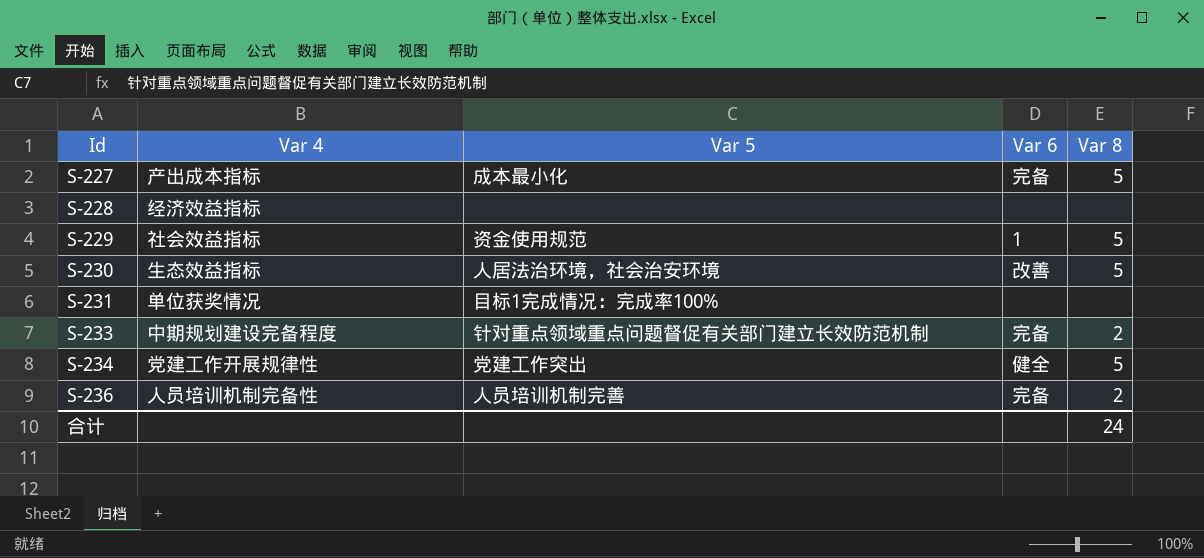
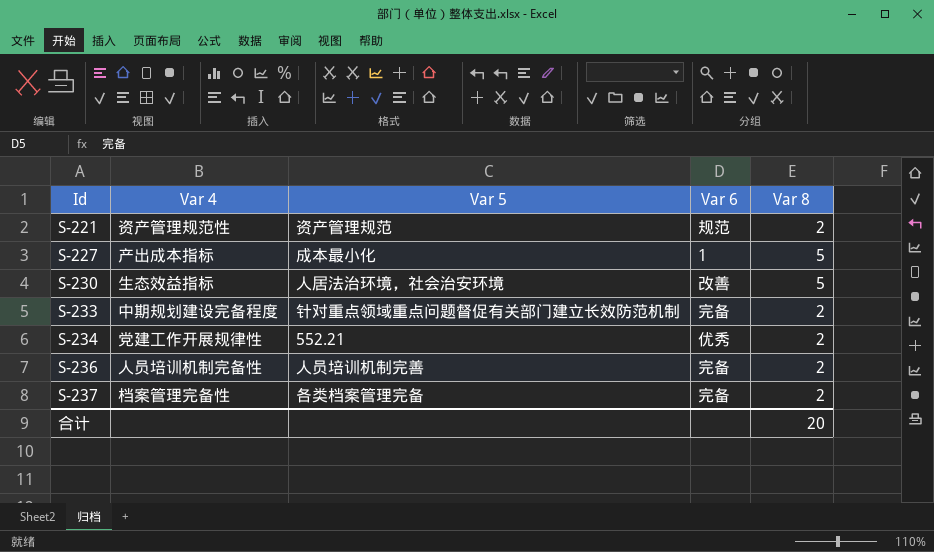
row S-228: 经济效益指标 | none | none | none -> none
row S-229: 社会效益指标 | 资金使用规范 | 1 | 5 -> none
row S-231: 单位获奖情况 | 目标1完成情况：完成率100% | none | none -> none
row S-221: none -> 资产管理规范性 | 资产管理规范 | 规范 | 2
S-227 | Var 6: 完备 -> 1
S-234 | Var 5: 党建工作突出 -> 552.21
S-234 | Var 6: 健全 -> 优秀
S-234 | Var 8: 5 -> 2
row S-237: none -> 档案管理完备性 | 各类档案管理完备 | 完备 | 2
合计 | Var 8: 24 -> 20

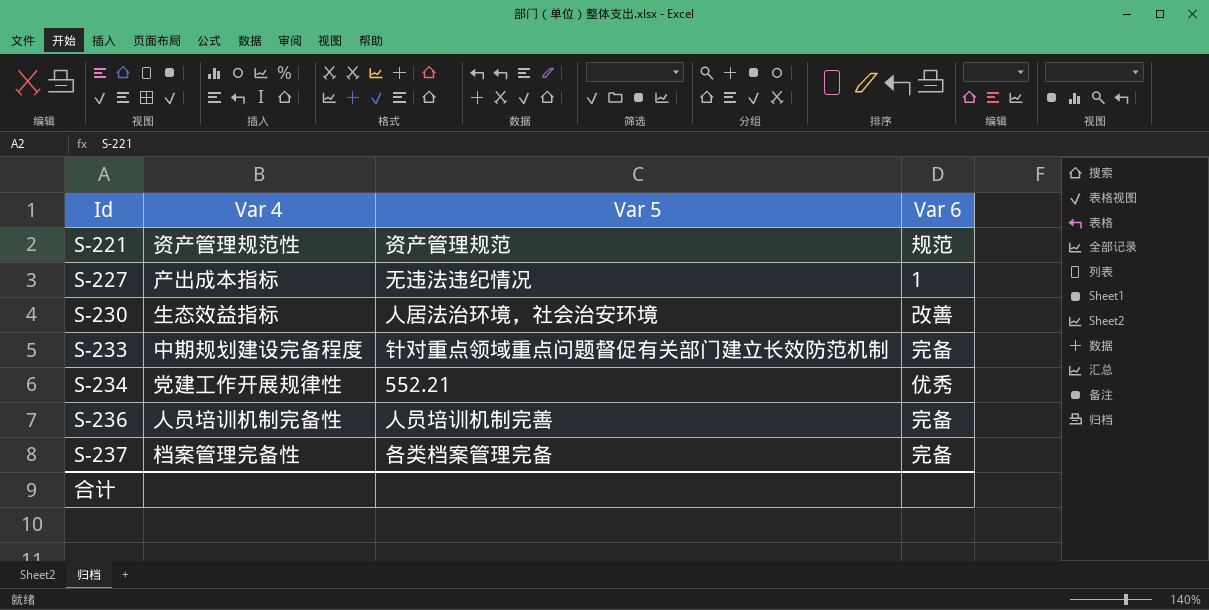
column Var 8 | position: 5 -> none
S-227 | Var 5: 成本最小化 -> 无违法违纪情况

